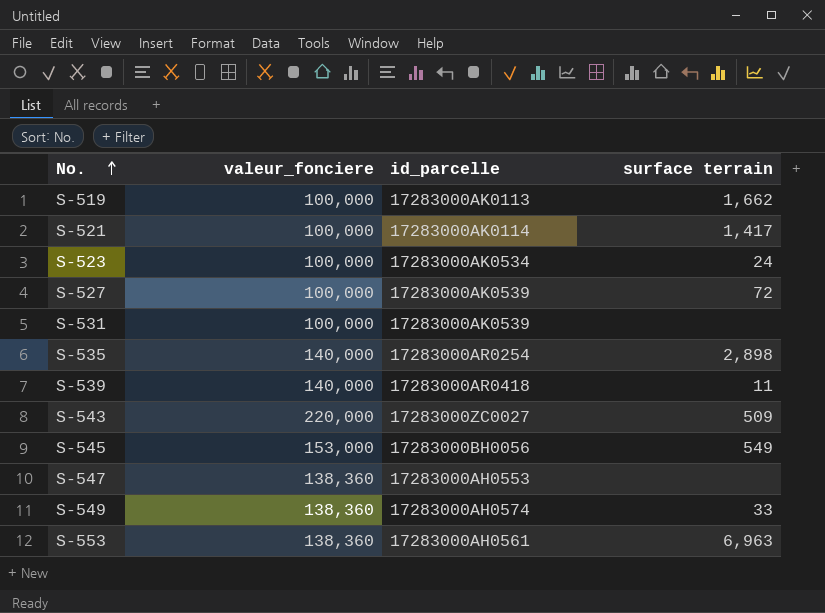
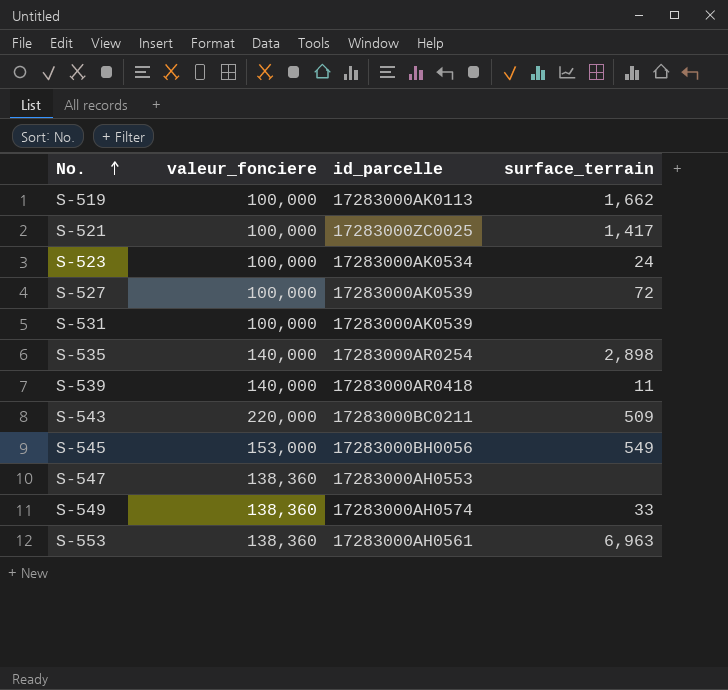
column name: surface terrain -> surface_terrain
S-521 | id_parcelle: 17283000AK0114 -> 17283000ZC0025
S-543 | id_parcelle: 17283000ZC0027 -> 17283000BC0211

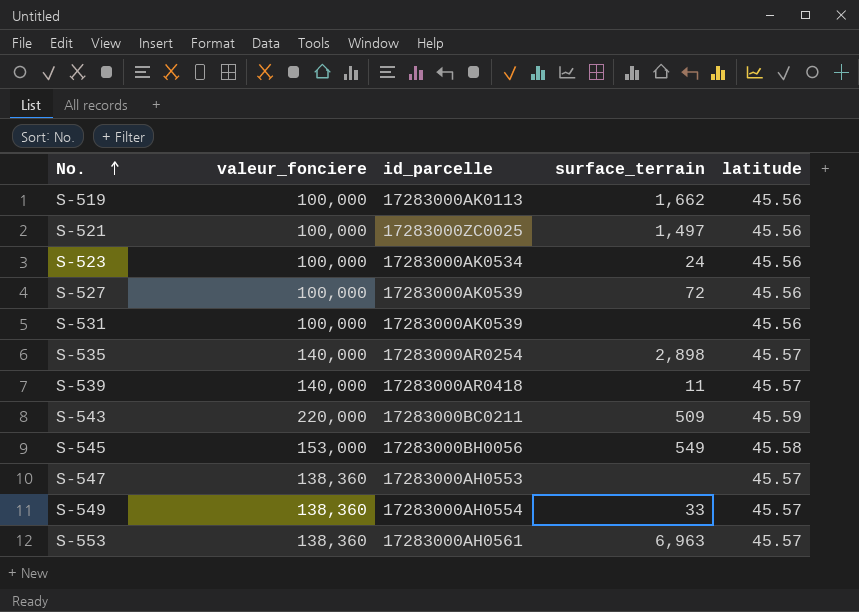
column latitude | position: none -> 5
S-521 | surface_terrain: 1,417 -> 1,497
S-549 | id_parcelle: 17283000AH0574 -> 17283000AH0554

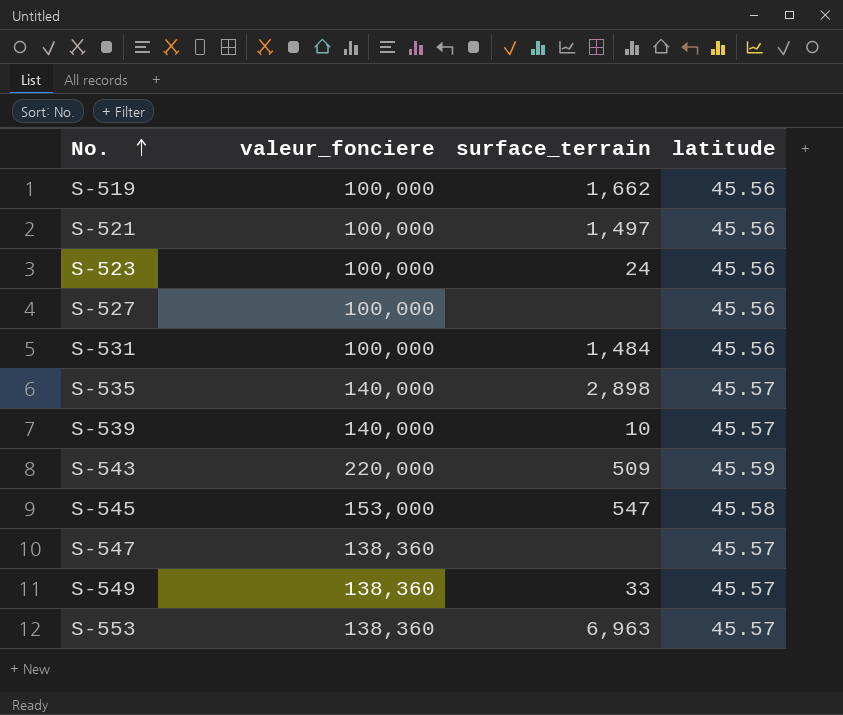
column id_parcelle | position: 3 -> none
S-527 | surface_terrain: 72 -> none
S-531 | surface_terrain: none -> 1,484
S-539 | surface_terrain: 11 -> 10
S-545 | surface_terrain: 549 -> 547

